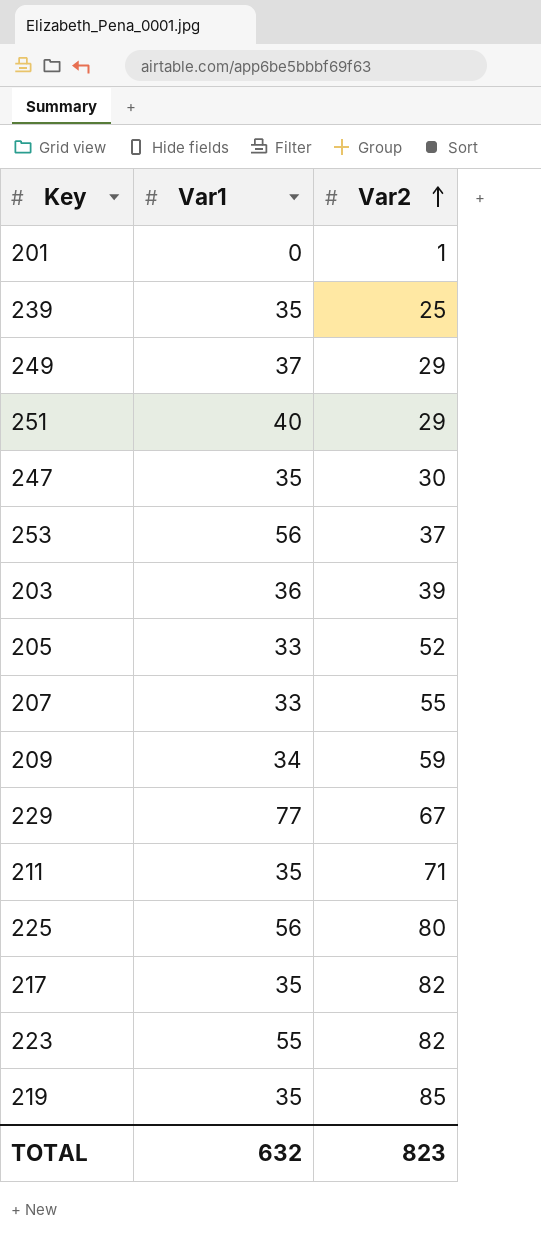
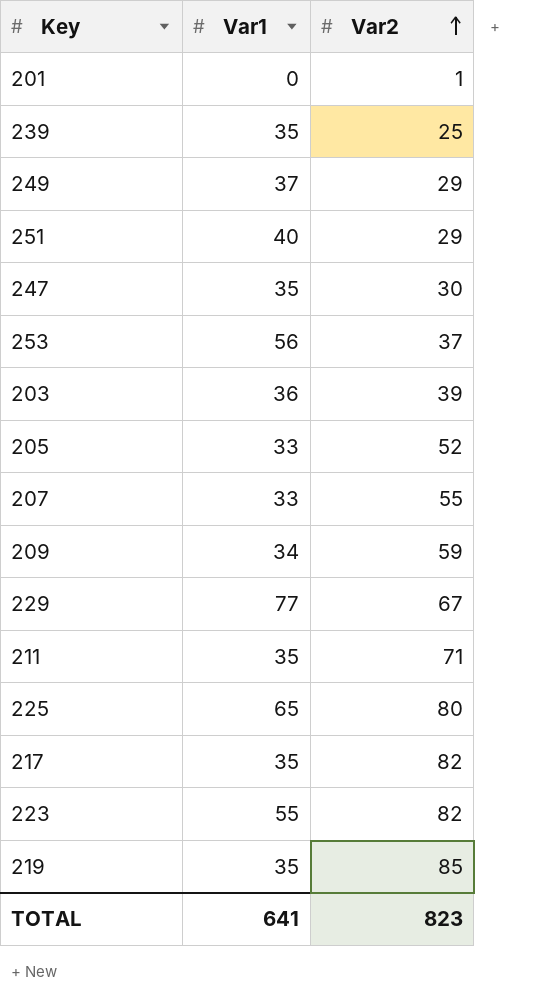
225 | Var1: 56 -> 65
TOTAL | Var1: 632 -> 641

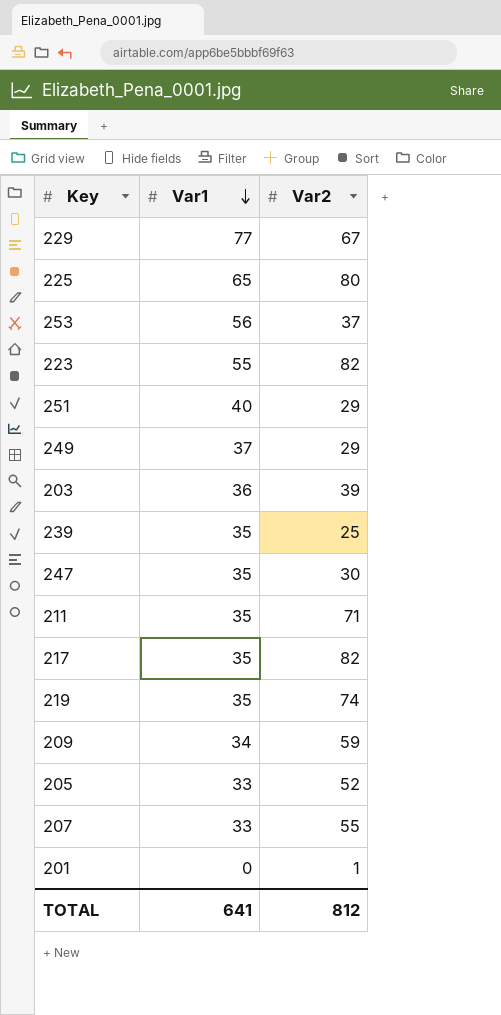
row order: Var2 ascending -> Var1 descending
219 | Var2: 85 -> 74
TOTAL | Var2: 823 -> 812

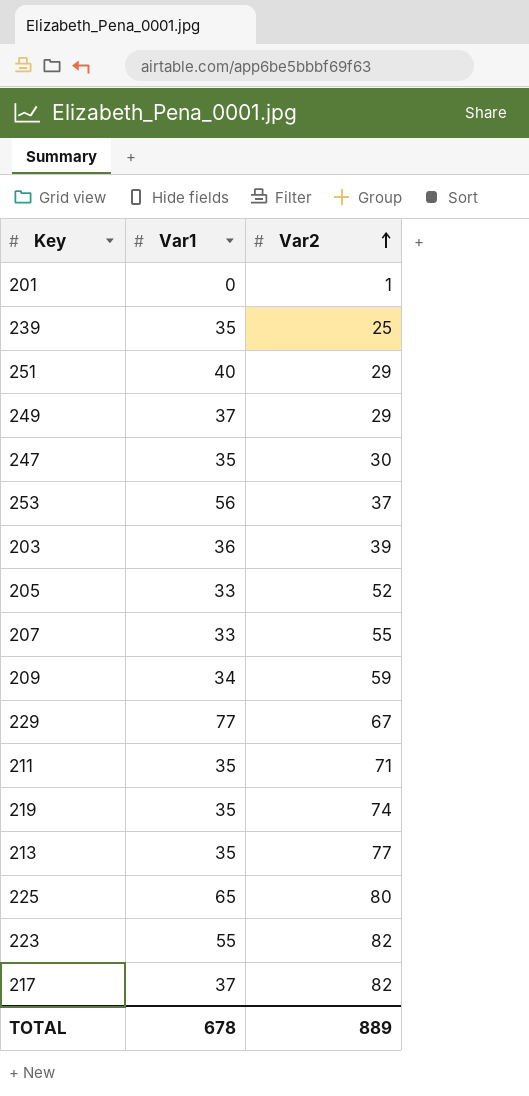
row order: Var1 descending -> Var2 ascending
row 213: none -> 35 | 77
217 | Var1: 35 -> 37
TOTAL | Var1: 641 -> 678
TOTAL | Var2: 812 -> 889

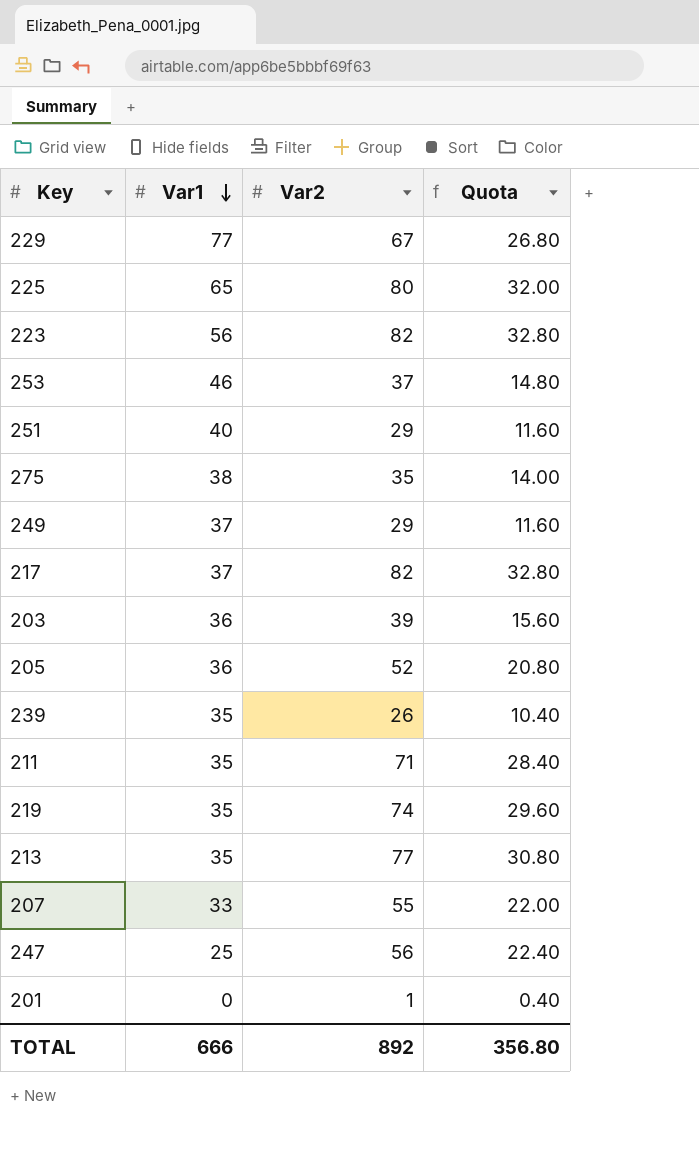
row order: Var2 ascending -> Var1 descending
column Quota | formula: none -> [Var2] * 0.4
row 209: 34 | 59 -> none
223 | Var1: 55 -> 56
253 | Var1: 56 -> 46
row 275: none -> 38 | 35 | 14.00
205 | Var1: 33 -> 36
239 | Var2: 25 -> 26
247 | Var1: 35 -> 25
247 | Var2: 30 -> 56
TOTAL | Var1: 678 -> 666
TOTAL | Var2: 889 -> 892

